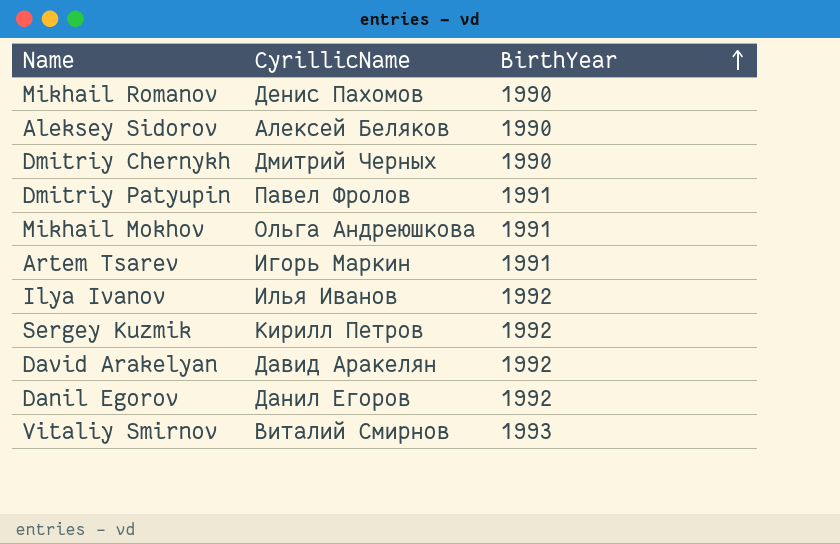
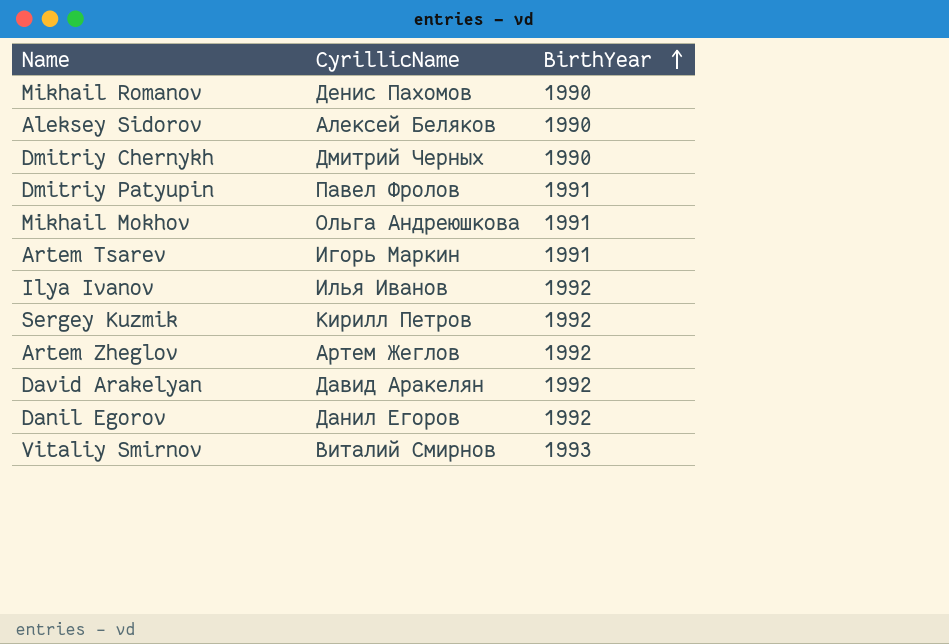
row Artem Zheglov: none -> Артем Жеглов | 1992

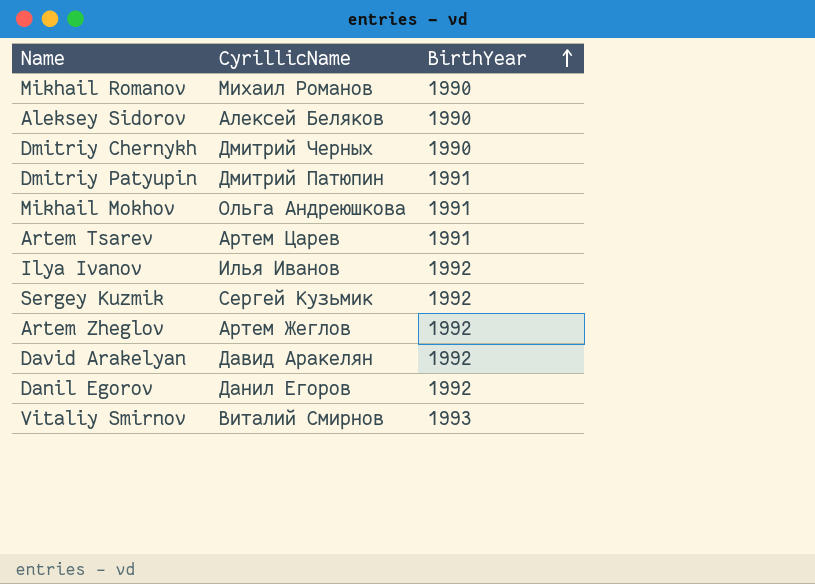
Mikhail Romanov | CyrillicName: Денис Пахомов -> Михаил Романов
Dmitriy Patyupin | CyrillicName: Павел Фролов -> Дмитрий Патюпин
Artem Tsarev | CyrillicName: Игорь Маркин -> Артем Царев
Sergey Kuzmik | CyrillicName: Кирилл Петров -> Сергей Кузьмик

